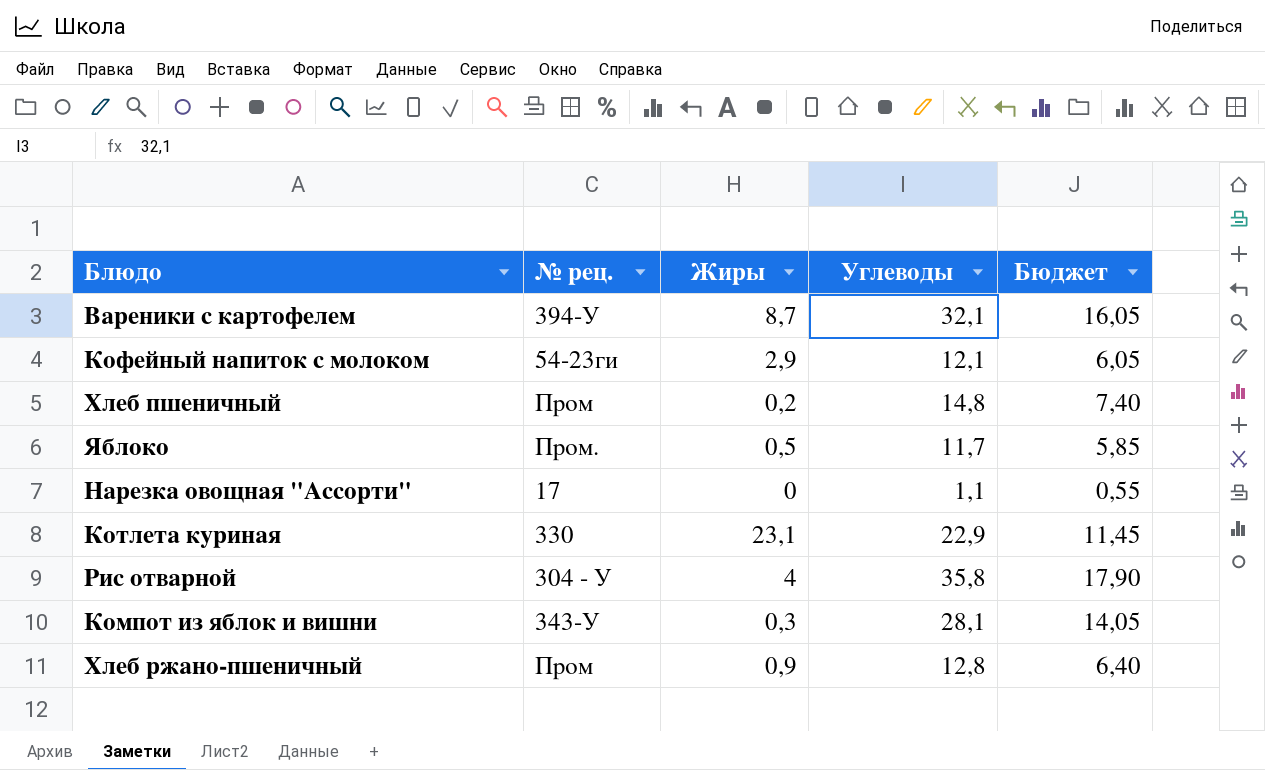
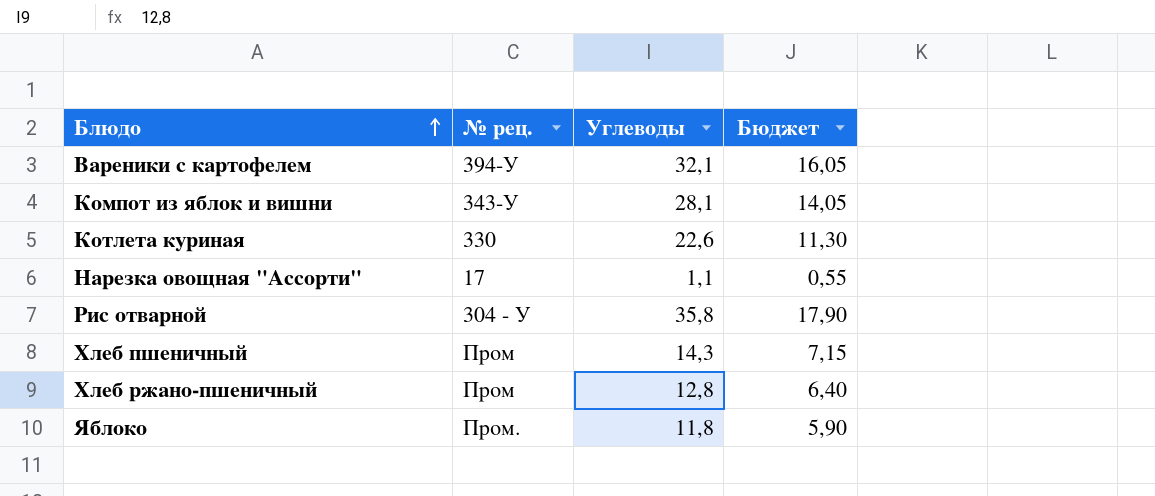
row order: none -> Блюдо ascending
column Жиры | position: 3 -> none
row Кофейный напиток с молоком: 54-23ги | 2,9 | 12,1 | 6,05 -> none
Котлета куриная | Углеводы: 22,9 -> 22,6
Котлета куриная | Бюджет: 11,45 -> 11,30
Хлеб пшеничный | Углеводы: 14,8 -> 14,3
Хлеб пшеничный | Бюджет: 7,40 -> 7,15
Яблоко | Углеводы: 11,7 -> 11,8
Яблоко | Бюджет: 5,85 -> 5,90

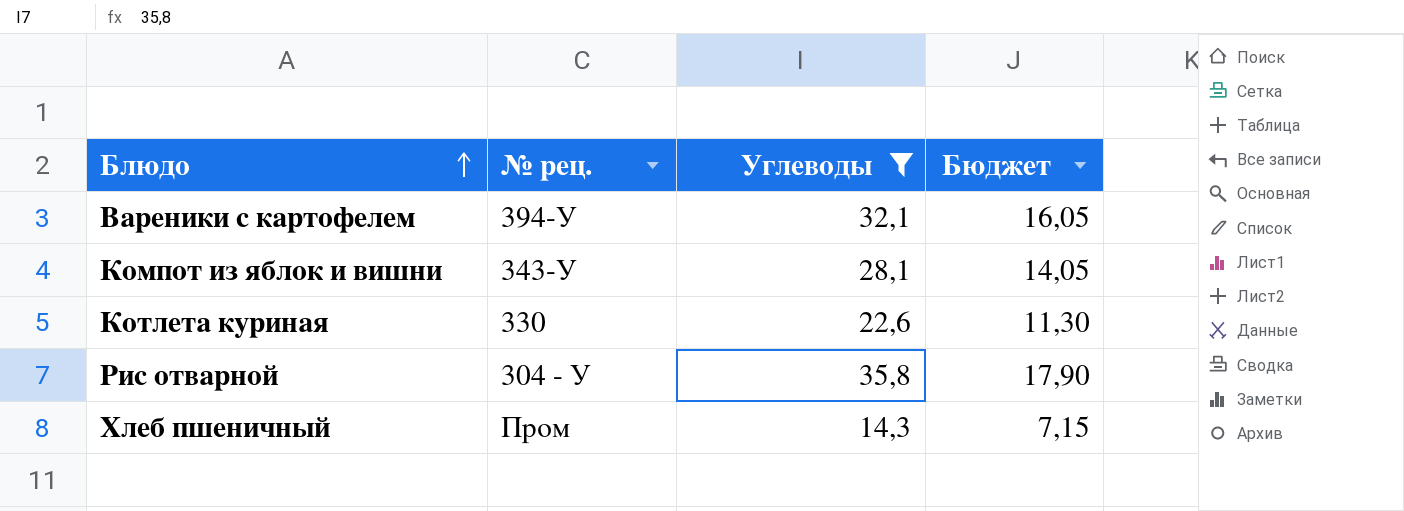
filter: none -> Углеводы >= 14,3

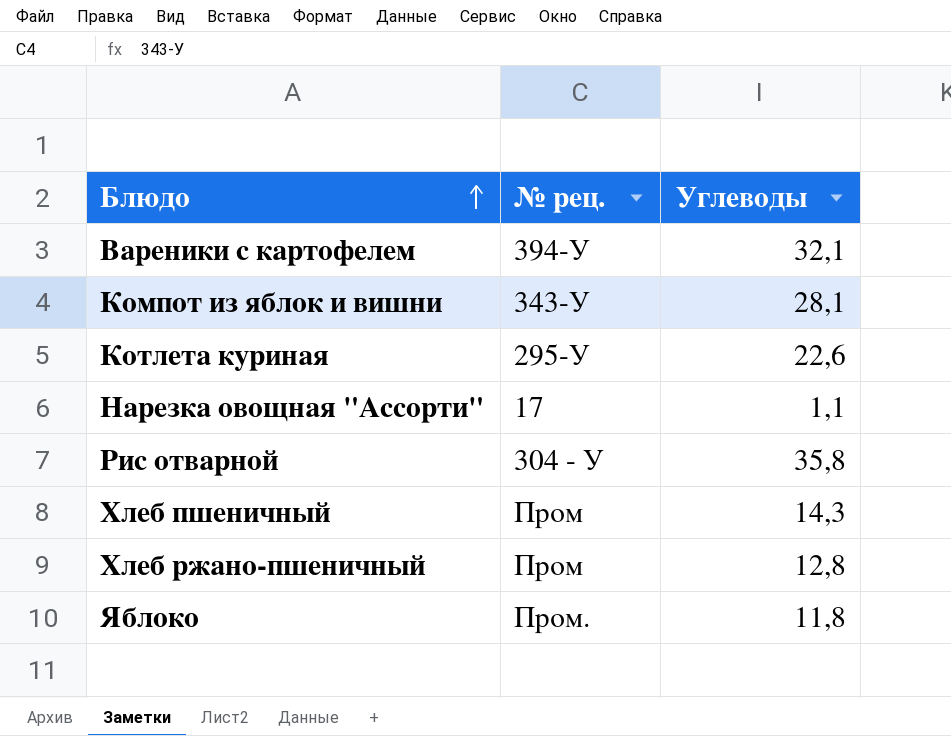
filter: Углеводы >= 14,3 -> none
column Бюджет | formula: [Углеводы] * 0,5 -> none
Котлета куриная | № рец.: 330 -> 295-У

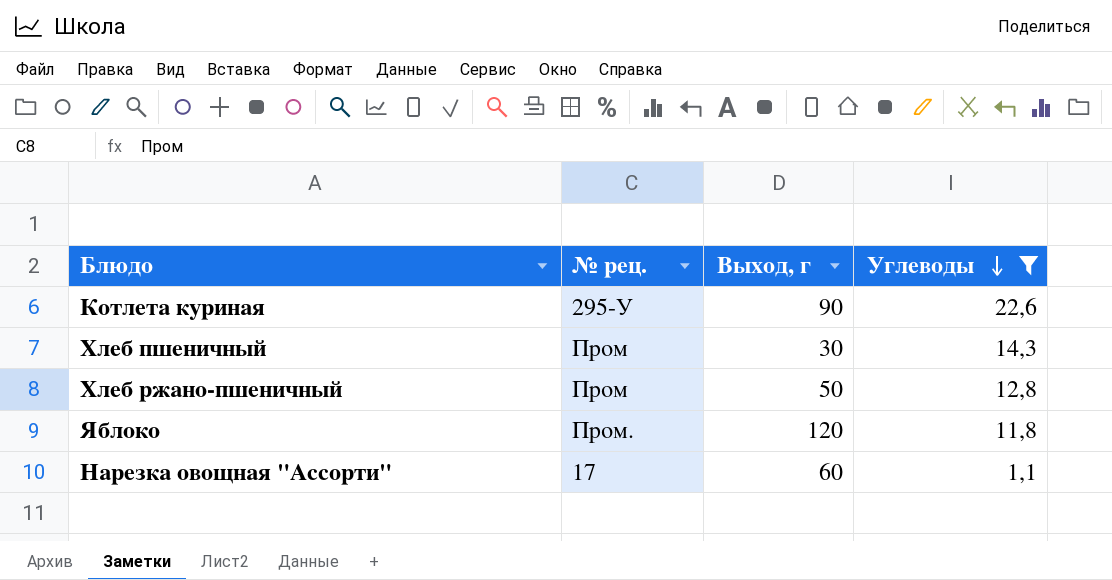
filter: none -> Углеводы <= 22,6
row order: Блюдо ascending -> Углеводы descending
column Выход, г | position: none -> 3

